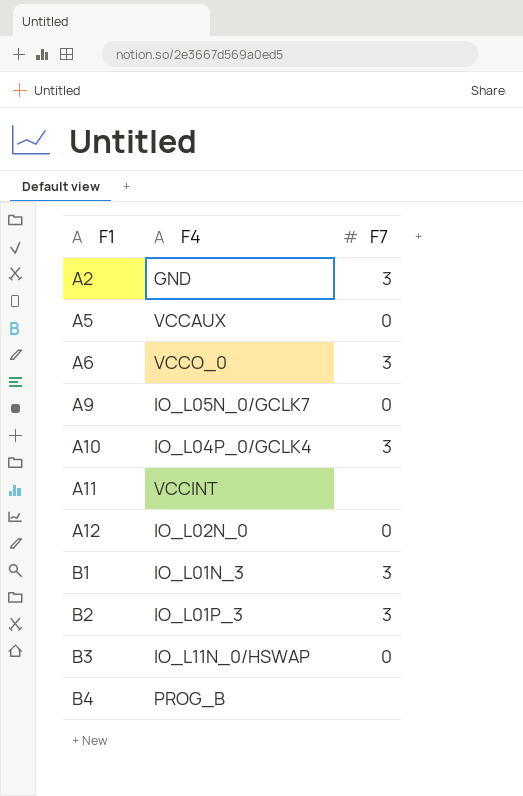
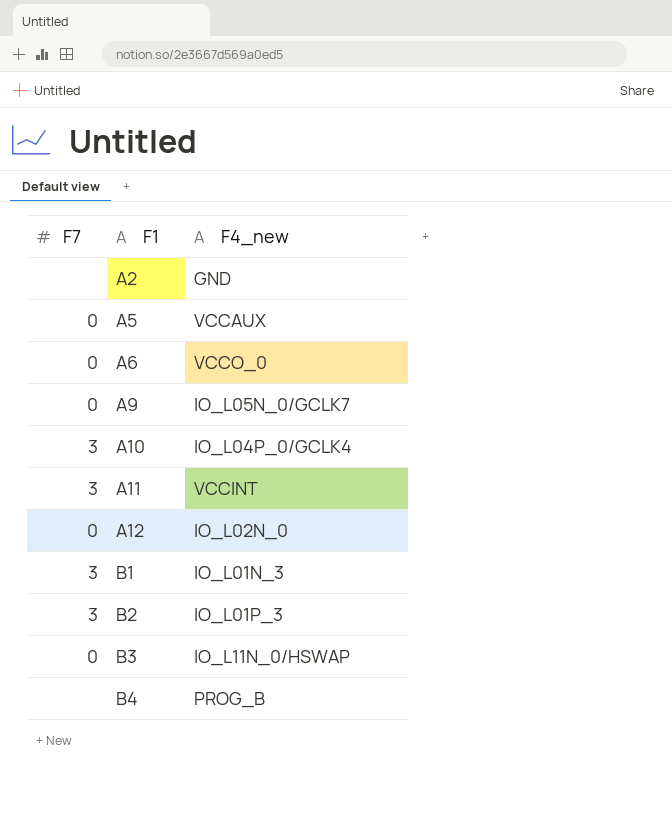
column F7 | position: 3 -> 1
column name: F4 -> F4_new
A2 | F7: 3 -> none
A6 | F7: 3 -> 0
A11 | F7: none -> 3

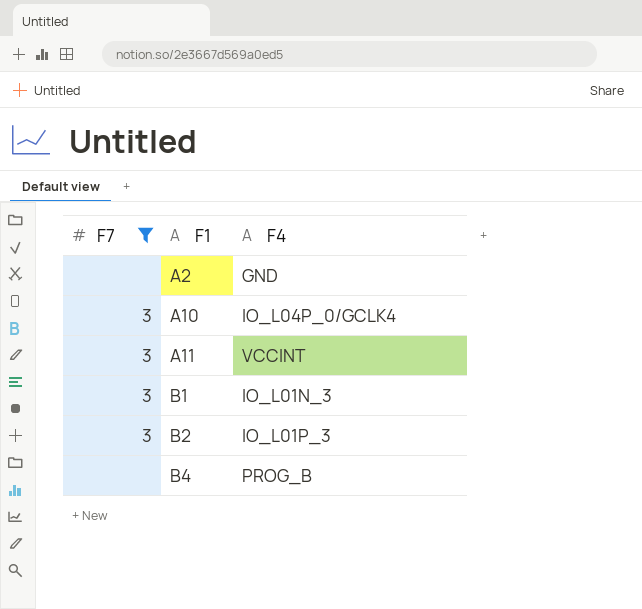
filter: none -> F7 != 0
column name: F4_new -> F4

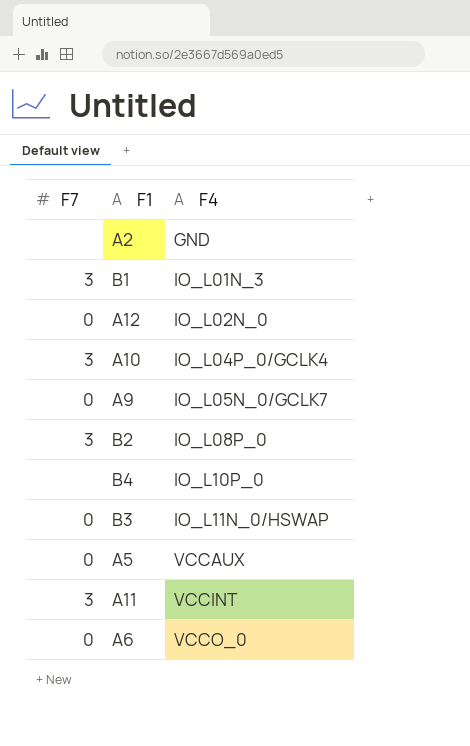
filter: F7 != 0 -> none
row order: F1 ascending -> F4 ascending
B2 | F4: IO_L01P_3 -> IO_L08P_0
B4 | F4: PROG_B -> IO_L10P_0

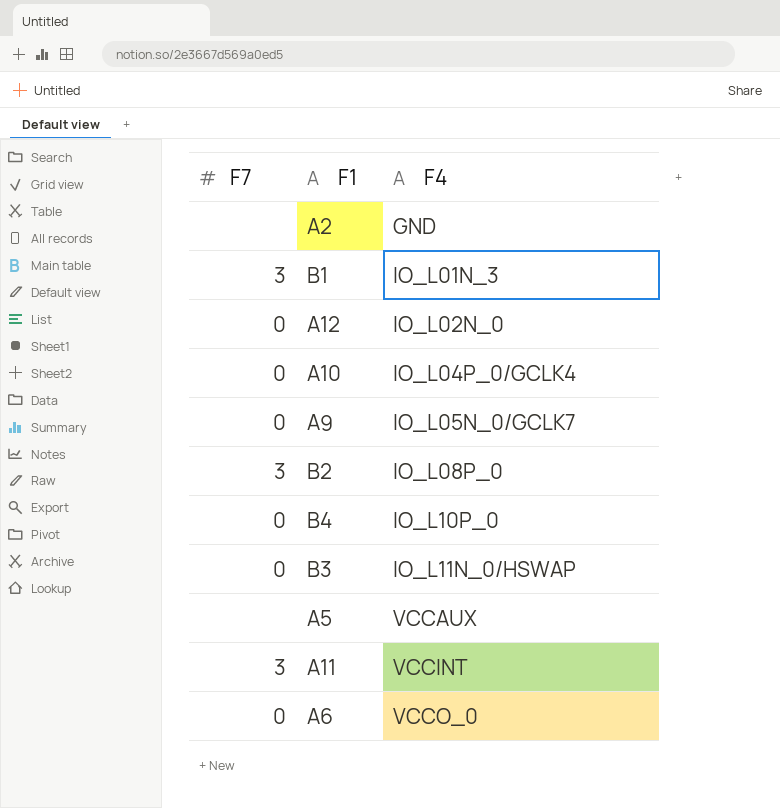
A10 | F7: 3 -> 0
B4 | F7: none -> 0
A5 | F7: 0 -> none

